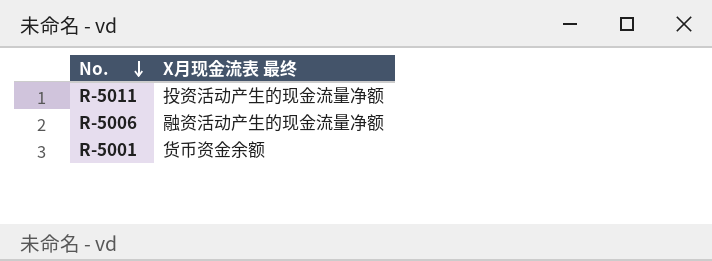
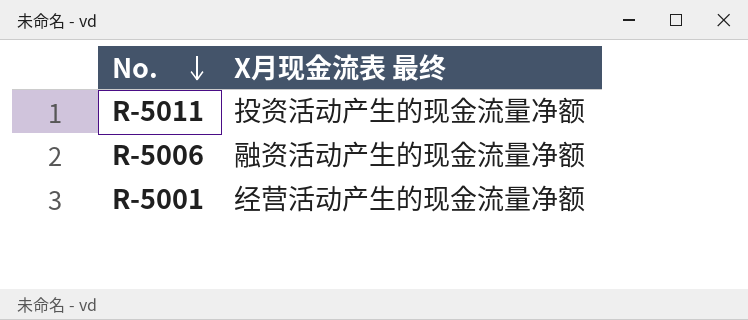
R-5001 | X月现金流表 最终: 货币资金余额 -> 经营活动产生的现金流量净额

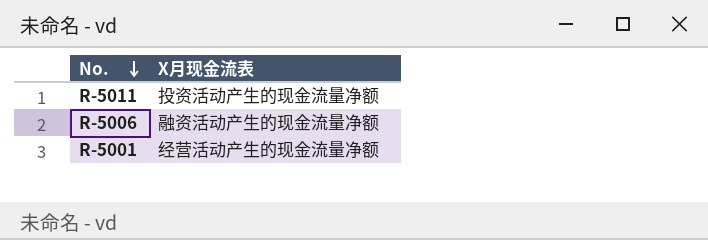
column name: X月现金流表 最终 -> X月现金流表

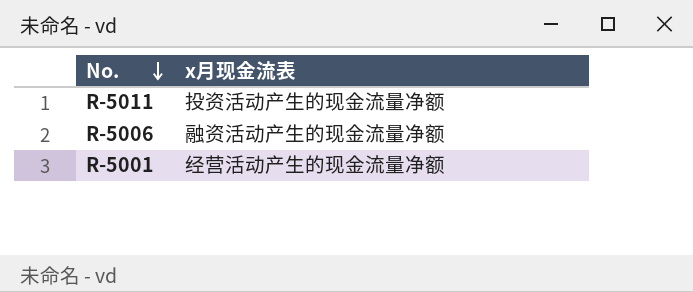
column name: X月现金流表 -> x月现金流表

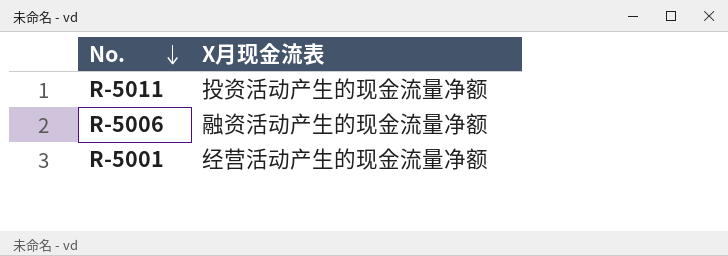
column name: x月现金流表 -> X月现金流表

